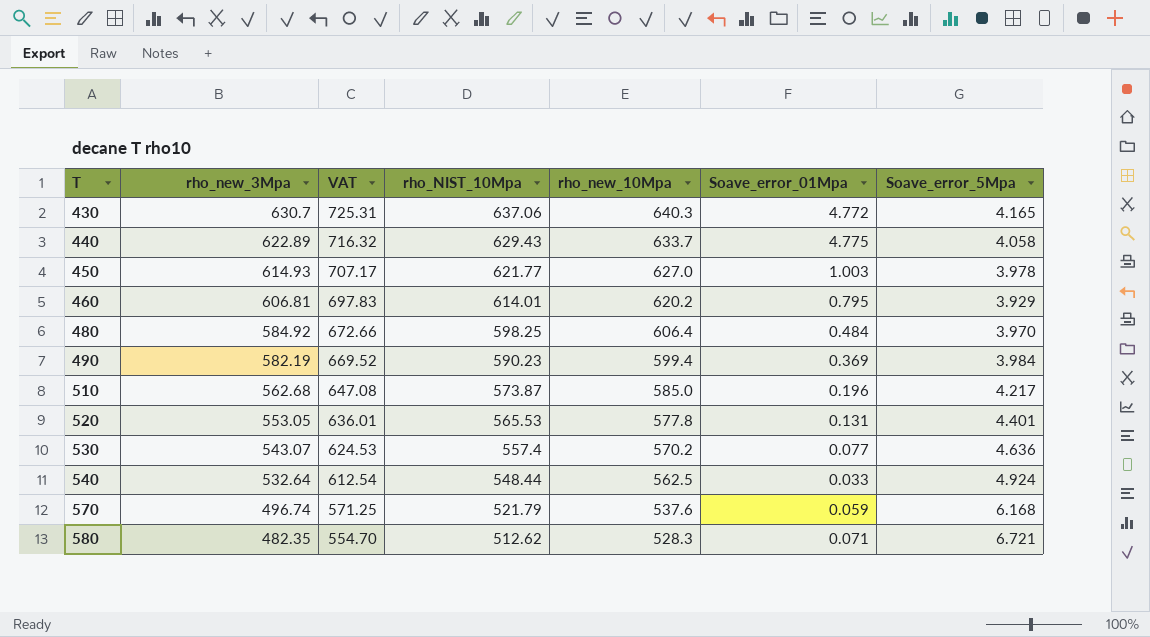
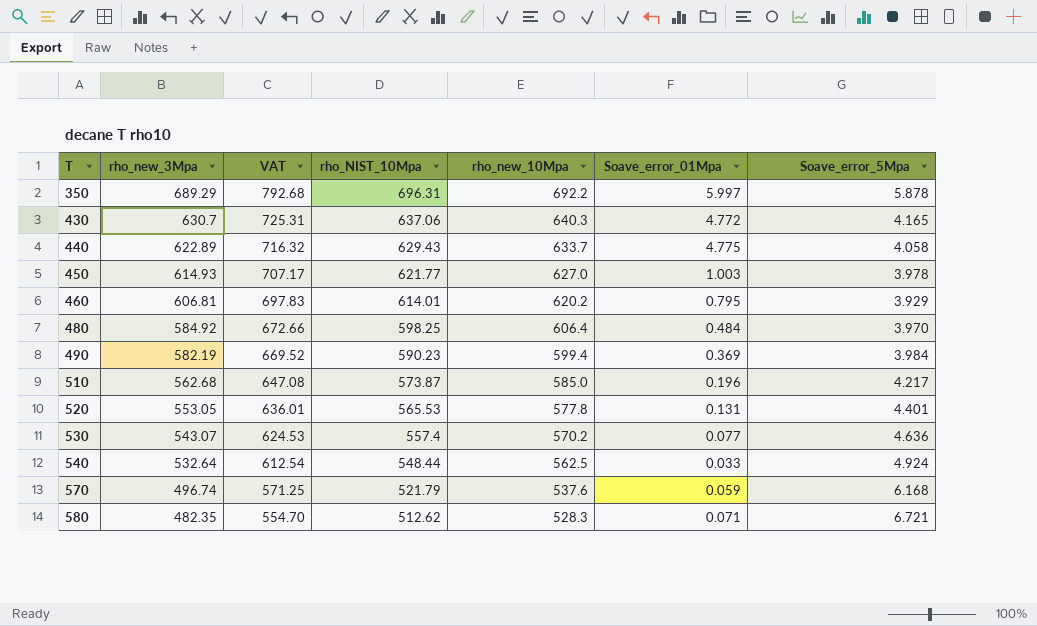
row 350: none -> 689.29 | 792.68 | 696.31 | 692.2 | 5.997 | 5.878

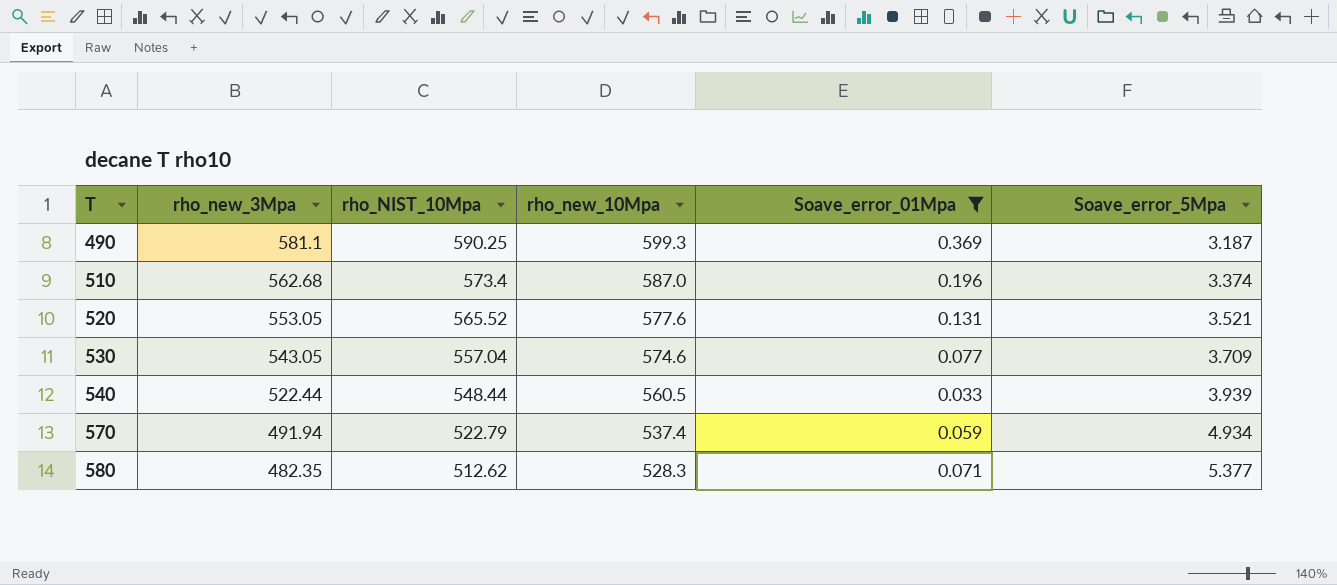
filter: none -> Soave_error_01Mpa <= 0.369
column VAT | formula: [rho_new_3Mpa] * 1.15 -> none
490 | rho_new_3Mpa: 582.19 -> 581.1
490 | rho_NIST_10Mpa: 590.23 -> 590.25
490 | rho_new_10Mpa: 599.4 -> 599.3
490 | Soave_error_5Mpa: 3.984 -> 3.187
510 | rho_NIST_10Mpa: 573.87 -> 573.4
510 | rho_new_10Mpa: 585.0 -> 587.0
510 | Soave_error_5Mpa: 4.217 -> 3.374
520 | rho_NIST_10Mpa: 565.53 -> 565.52
520 | rho_new_10Mpa: 577.8 -> 577.6
520 | Soave_error_5Mpa: 4.401 -> 3.521
530 | rho_new_3Mpa: 543.07 -> 543.05
530 | rho_NIST_10Mpa: 557.4 -> 557.04
530 | rho_new_10Mpa: 570.2 -> 574.6
530 | Soave_error_5Mpa: 4.636 -> 3.709
540 | rho_new_3Mpa: 532.64 -> 522.44
540 | rho_new_10Mpa: 562.5 -> 560.5
540 | Soave_error_5Mpa: 4.924 -> 3.939
570 | rho_new_3Mpa: 496.74 -> 491.94
570 | rho_NIST_10Mpa: 521.79 -> 522.79
570 | rho_new_10Mpa: 537.6 -> 537.4
570 | Soave_error_5Mpa: 6.168 -> 4.934
580 | Soave_error_5Mpa: 6.721 -> 5.377

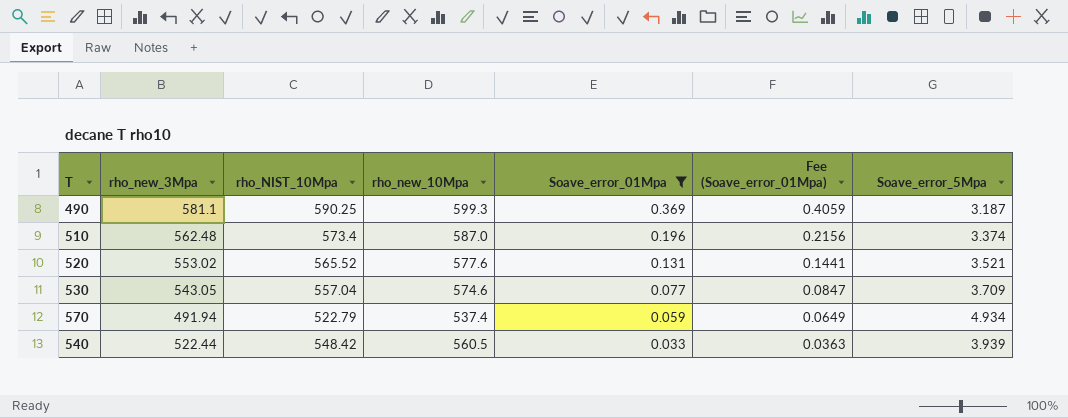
row order: T ascending -> Soave_error_01Mpa descending
column Fee (Soave_error_01Mpa) | formula: none -> [Soave_error_01Mpa] * 1.1
row 580: 482.35 | 512.62 | 528.3 | 0.071 | 5.377 -> none
510 | rho_new_3Mpa: 562.68 -> 562.48
520 | rho_new_3Mpa: 553.05 -> 553.02
540 | rho_NIST_10Mpa: 548.44 -> 548.42

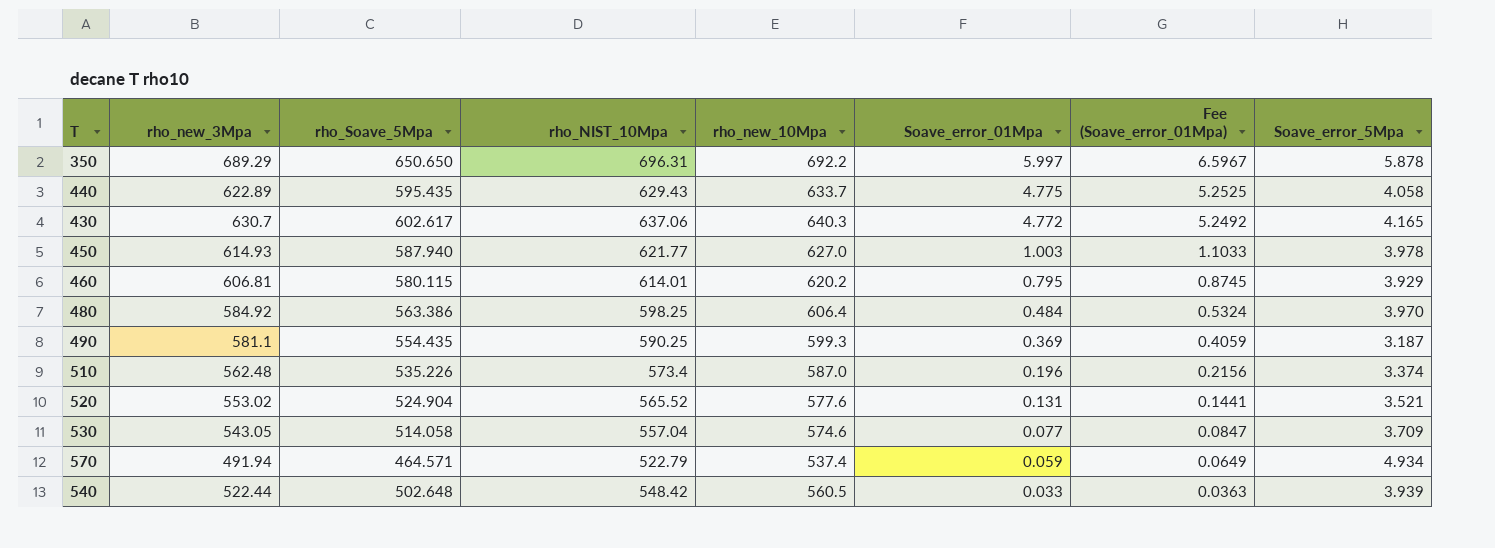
filter: Soave_error_01Mpa <= 0.369 -> none
column rho_Soave_5Mpa | position: none -> 3

